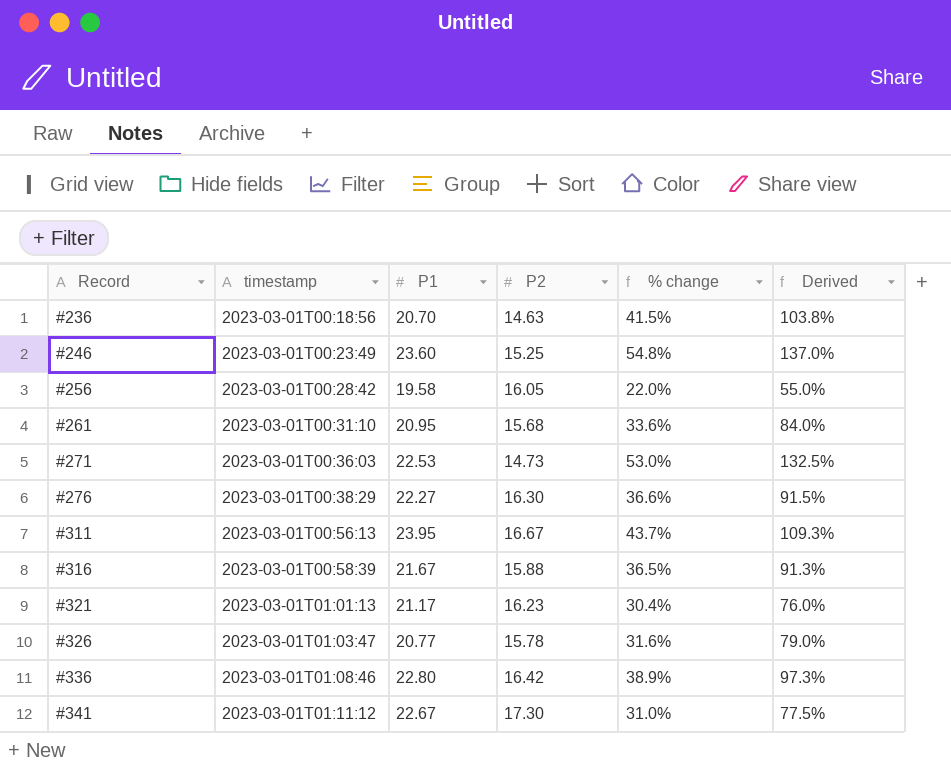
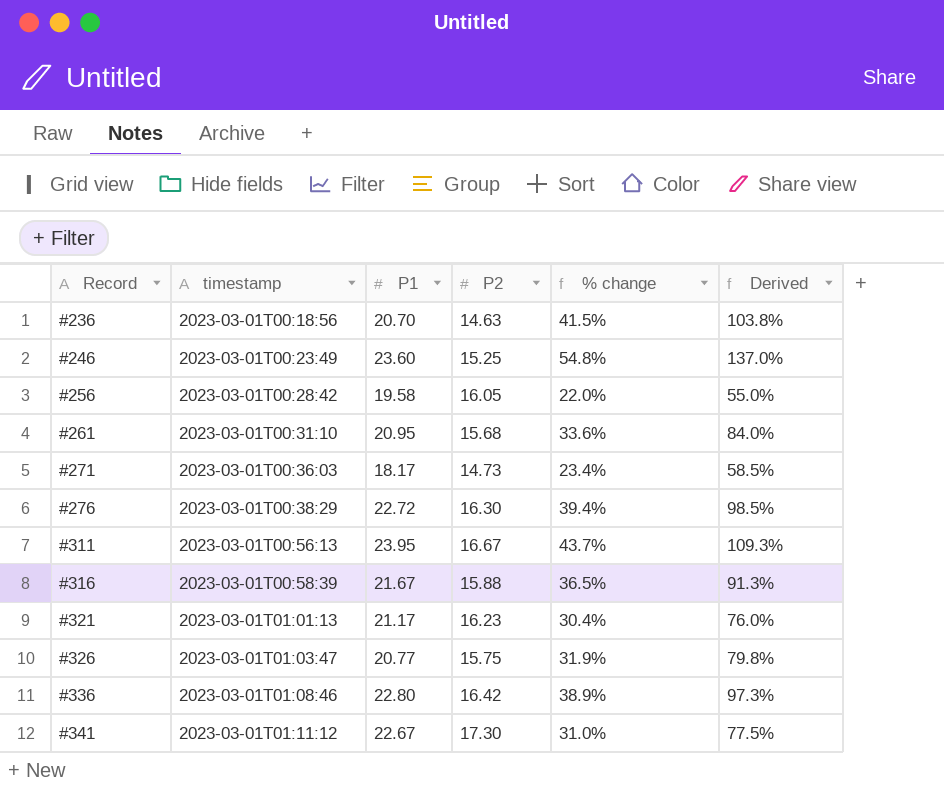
#271 | P1: 22.53 -> 18.17
#271 | % change: 53.0% -> 23.4%
#271 | Derived: 132.5% -> 58.5%
#276 | P1: 22.27 -> 22.72
#276 | % change: 36.6% -> 39.4%
#276 | Derived: 91.5% -> 98.5%
#326 | P2: 15.78 -> 15.75
#326 | % change: 31.6% -> 31.9%
#326 | Derived: 79.0% -> 79.8%

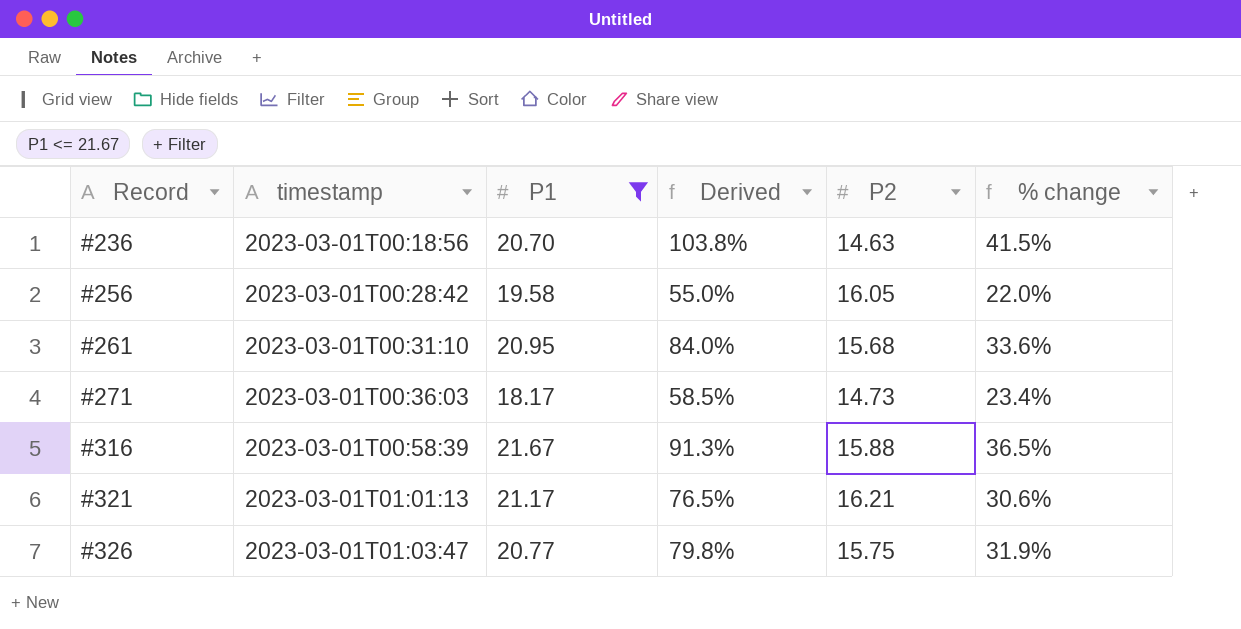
filter: none -> P1 <= 21.67
column Derived | position: 6 -> 4
#321 | Derived: 76.0% -> 76.5%
#321 | P2: 16.23 -> 16.21
#321 | % change: 30.4% -> 30.6%

